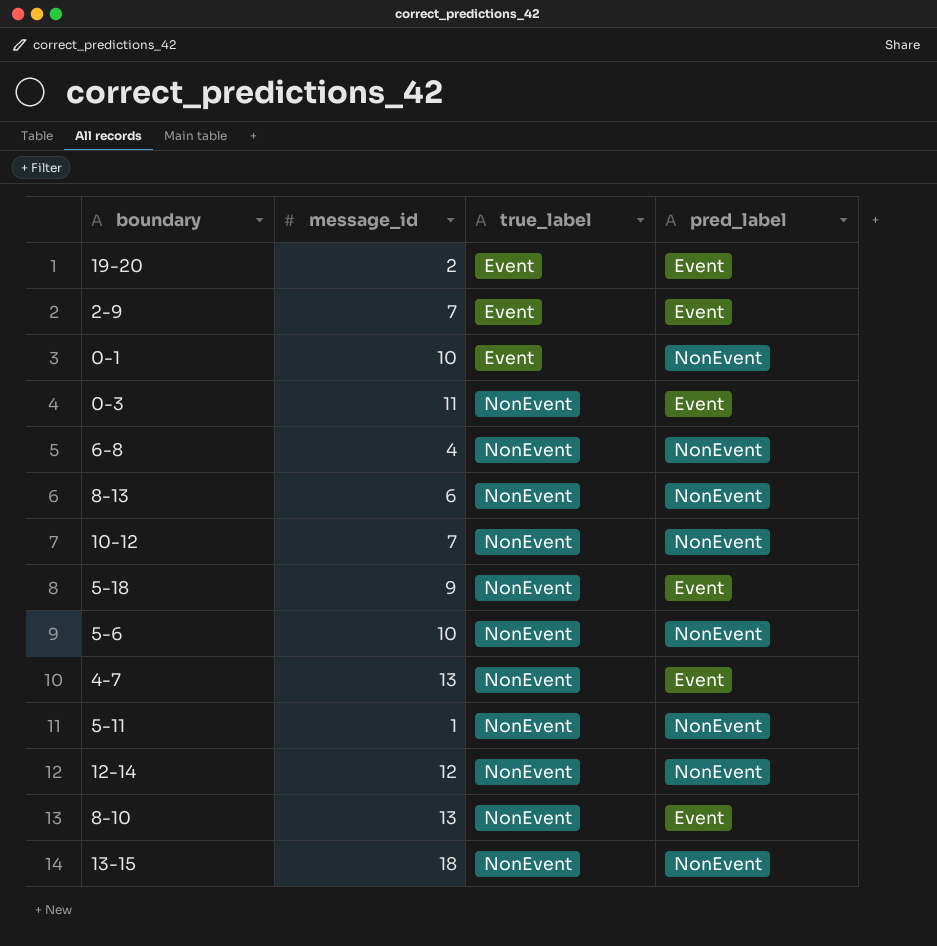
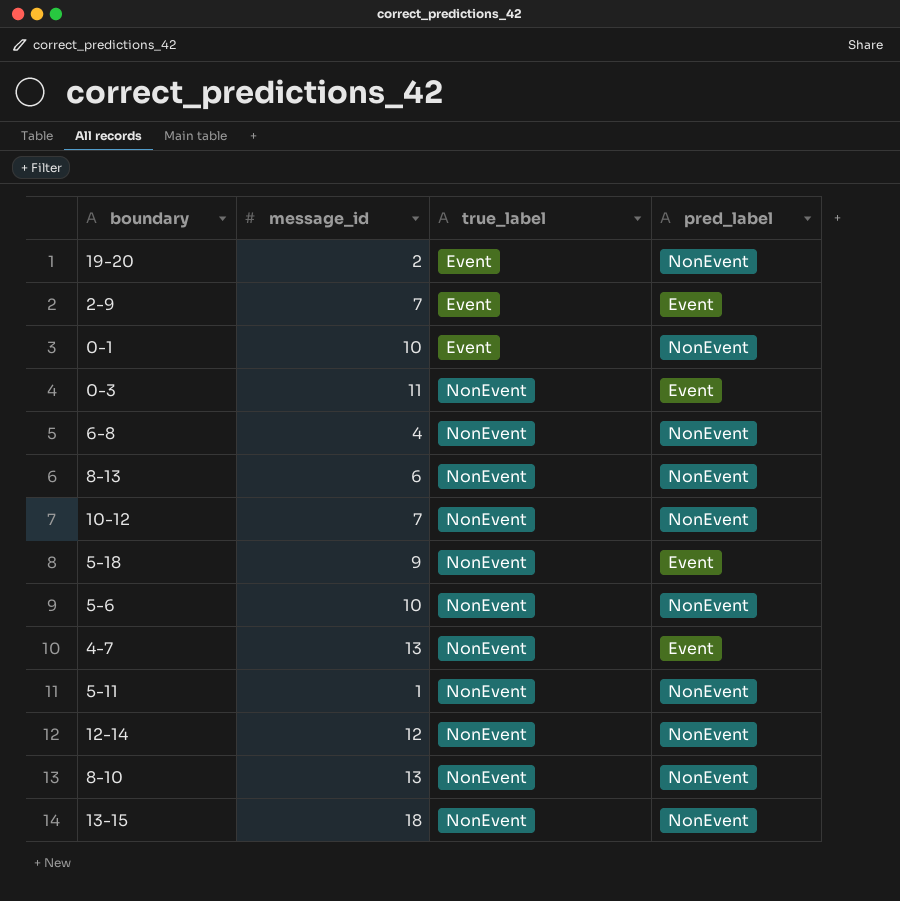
19-20 | pred_label: Event -> NonEvent
8-10 | pred_label: Event -> NonEvent

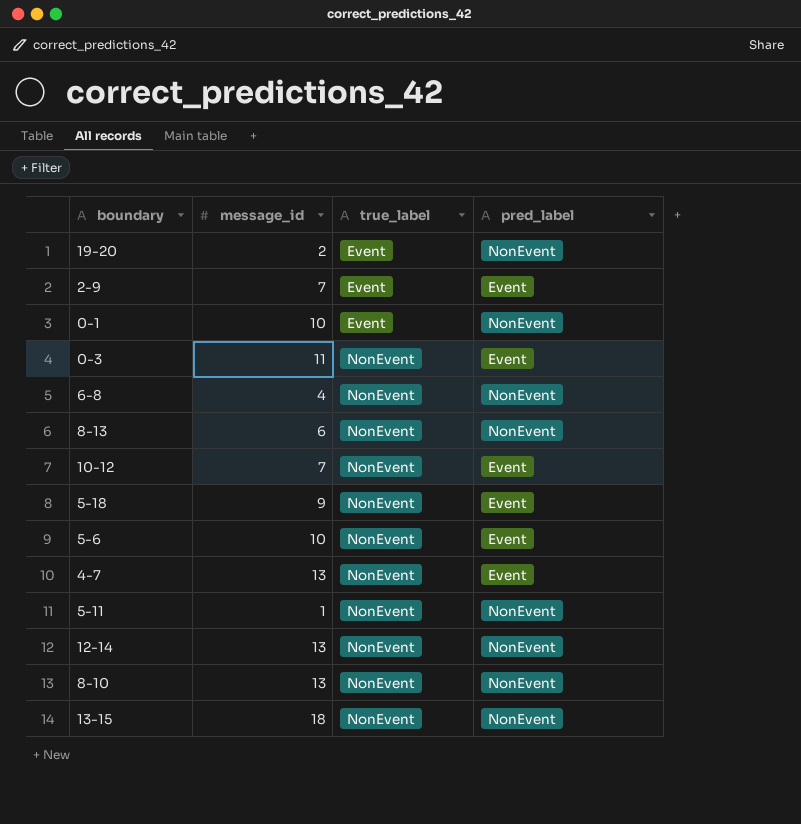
10-12 | pred_label: NonEvent -> Event
5-6 | pred_label: NonEvent -> Event
12-14 | message_id: 12 -> 13

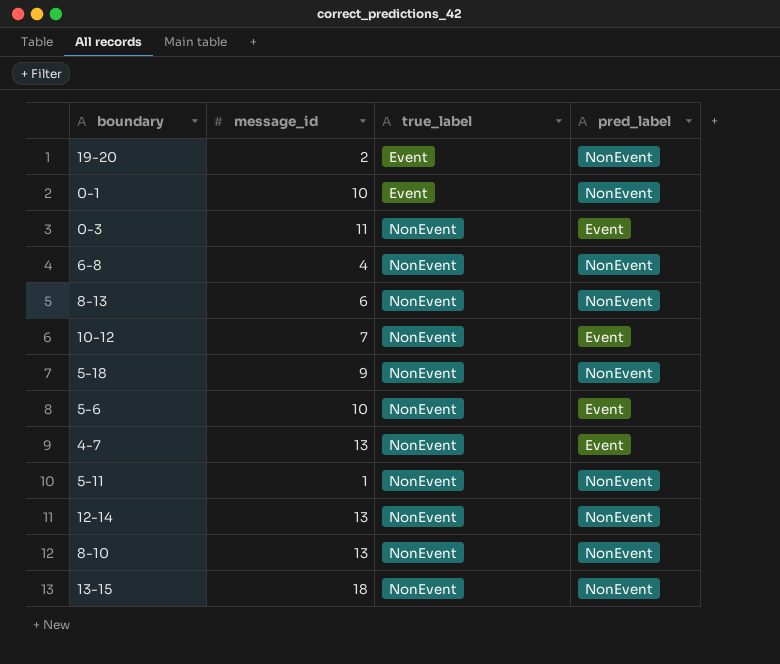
row 2-9: 7 | Event | Event -> none
5-18 | pred_label: Event -> NonEvent

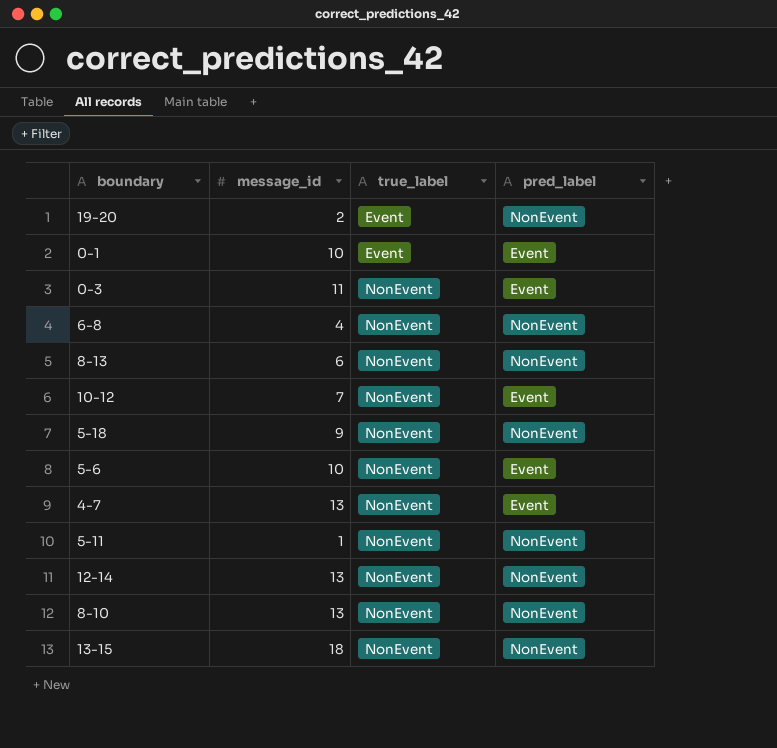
0-1 | pred_label: NonEvent -> Event

